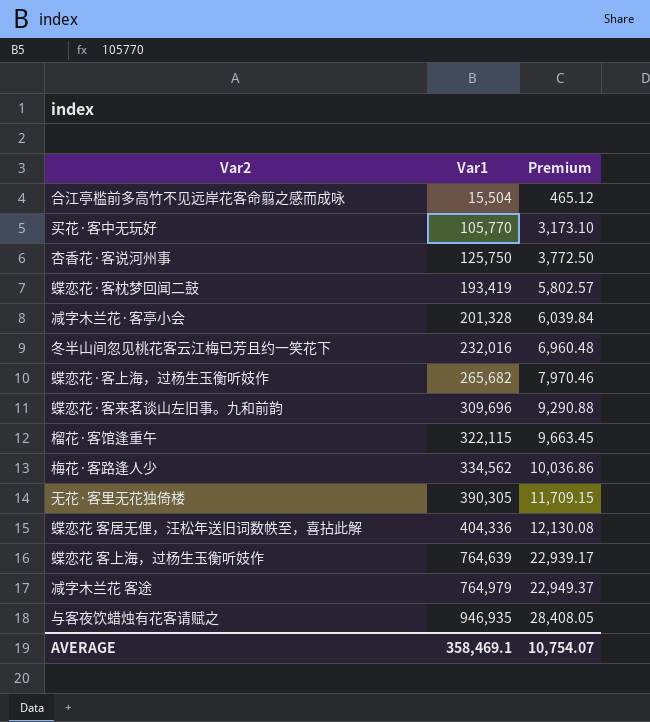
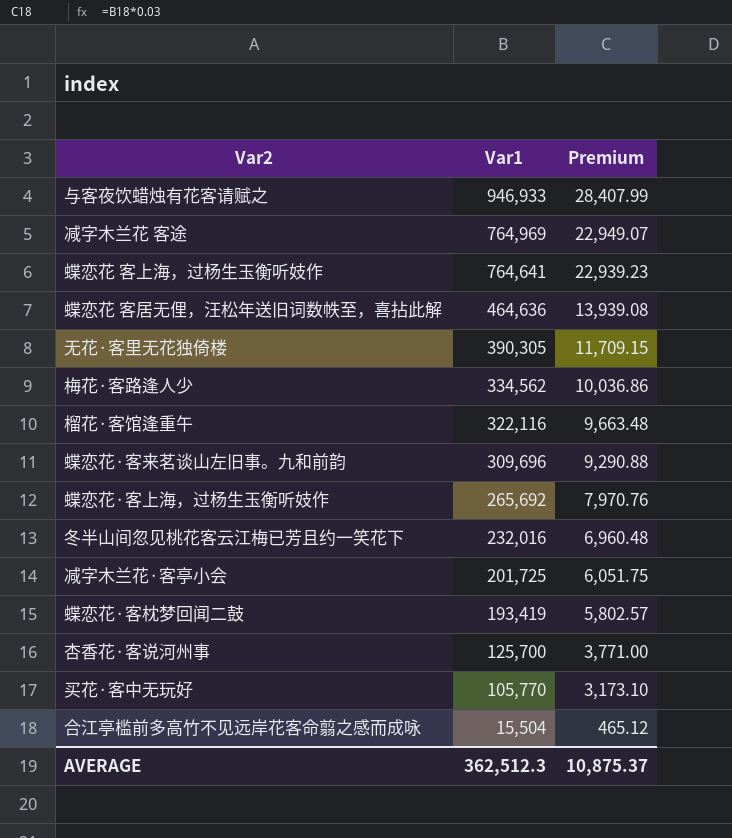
row order: Var1 ascending -> Var1 descending
与客夜饮蜡烛有花客请赋之 | Var1: 946,935 -> 946,933
与客夜饮蜡烛有花客请赋之 | Premium: 28,408.05 -> 28,407.99
减字木兰花 客途 | Var1: 764,979 -> 764,969
减字木兰花 客途 | Premium: 22,949.37 -> 22,949.07
蝶恋花 客上海，过杨生玉衡听妓作 | Var1: 764,639 -> 764,641
蝶恋花 客上海，过杨生玉衡听妓作 | Premium: 22,939.17 -> 22,939.23
蝶恋花 客居无俚，汪松年送旧词数帙至，喜拈此解 | Var1: 404,336 -> 464,636
蝶恋花 客居无俚，汪松年送旧词数帙至，喜拈此解 | Premium: 12,130.08 -> 13,939.08
榴花·客馆逢重午 | Var1: 322,115 -> 322,116
榴花·客馆逢重午 | Premium: 9,663.45 -> 9,663.48
蝶恋花·客上海，过杨生玉衡听妓作 | Var1: 265,682 -> 265,692
蝶恋花·客上海，过杨生玉衡听妓作 | Premium: 7,970.46 -> 7,970.76
减字木兰花·客亭小会 | Var1: 201,328 -> 201,725
减字木兰花·客亭小会 | Premium: 6,039.84 -> 6,051.75
杏香花·客说河州事 | Var1: 125,750 -> 125,700
杏香花·客说河州事 | Premium: 3,772.50 -> 3,771.00
AVERAGE | Var1: 358,469.1 -> 362,512.3
AVERAGE | Premium: 10,754.07 -> 10,875.37

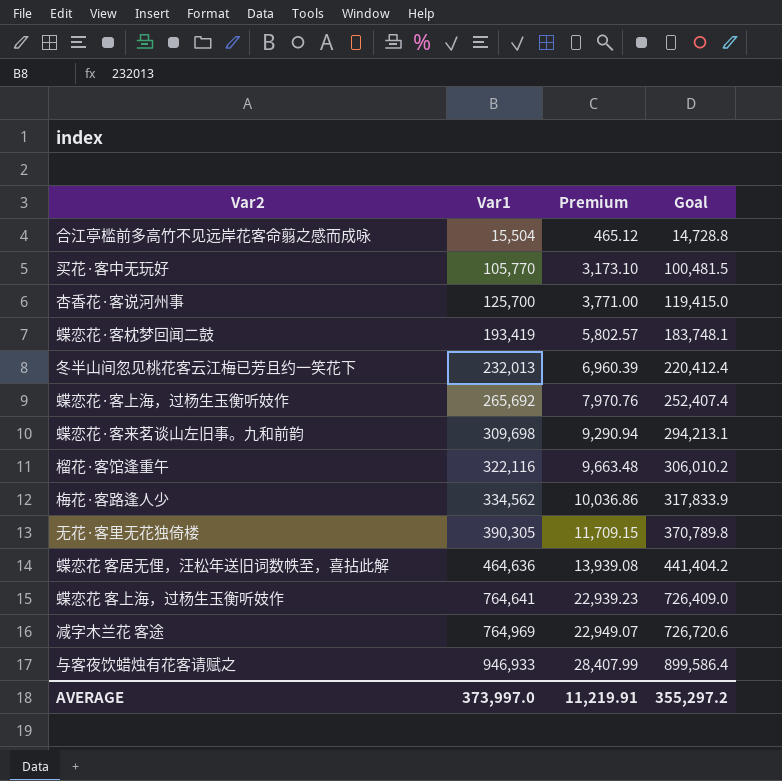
row order: Var1 descending -> Var1 ascending
column Goal | formula: none -> [Var1] * 0.95
row 减字木兰花·客亭小会: 201,725 | 6,051.75 -> none
冬半山间忽见桃花客云江梅已芳且约一笑花下 | Var1: 232,016 -> 232,013
冬半山间忽见桃花客云江梅已芳且约一笑花下 | Premium: 6,960.48 -> 6,960.39
蝶恋花·客来茗谈山左旧事。九和前韵 | Var1: 309,696 -> 309,698
蝶恋花·客来茗谈山左旧事。九和前韵 | Premium: 9,290.88 -> 9,290.94
AVERAGE | Var1: 362,512.3 -> 373,997.0
AVERAGE | Premium: 10,875.37 -> 11,219.91

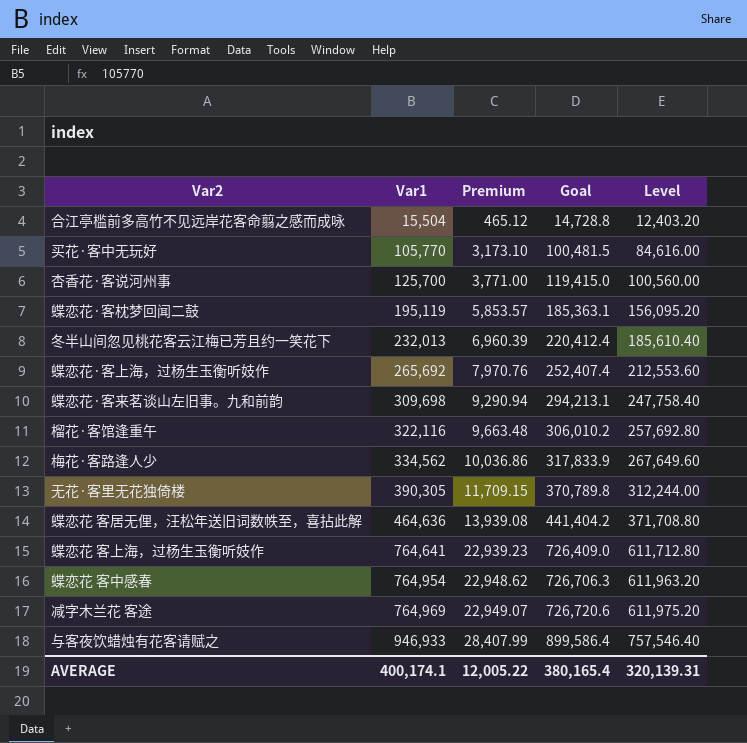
column Level | formula: none -> [Var1] * 0.8
蝶恋花·客枕梦回闻二鼓 | Var1: 193,419 -> 195,119
蝶恋花·客枕梦回闻二鼓 | Premium: 5,802.57 -> 5,853.57
蝶恋花·客枕梦回闻二鼓 | Goal: 183,748.1 -> 185,363.1
row 蝶恋花 客中感春: none -> 764,954 | 22,948.62 | 726,706.3 | 611,963.20
AVERAGE | Var1: 373,997.0 -> 400,174.1
AVERAGE | Premium: 11,219.91 -> 12,005.22
AVERAGE | Goal: 355,297.2 -> 380,165.4

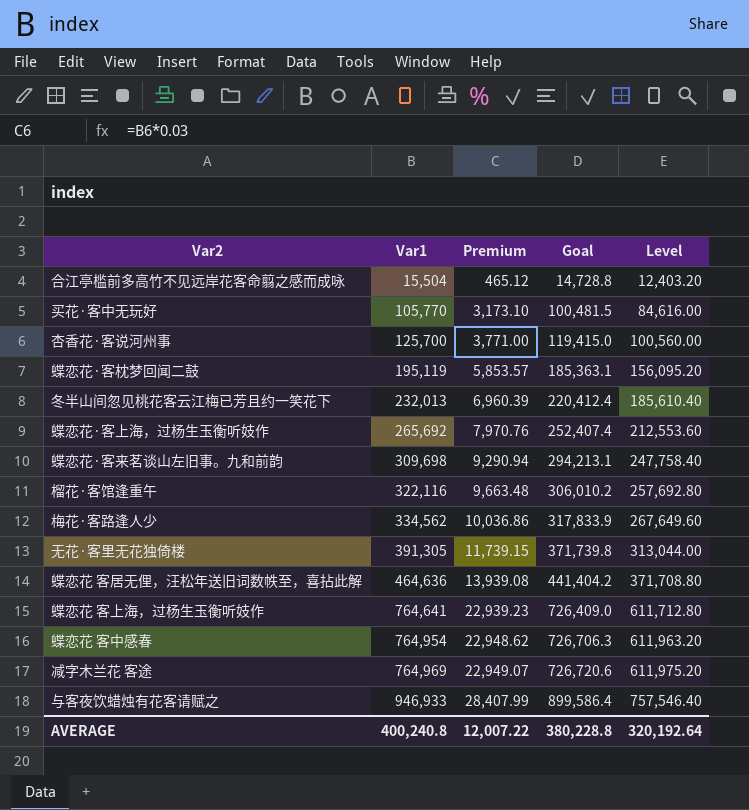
无花·客里无花独倚楼 | Var1: 390,305 -> 391,305
无花·客里无花独倚楼 | Premium: 11,709.15 -> 11,739.15
无花·客里无花独倚楼 | Goal: 370,789.8 -> 371,739.8
无花·客里无花独倚楼 | Level: 312,244.00 -> 313,044.00
AVERAGE | Var1: 400,174.1 -> 400,240.8
AVERAGE | Premium: 12,005.22 -> 12,007.22
AVERAGE | Goal: 380,165.4 -> 380,228.8
AVERAGE | Level: 320,139.31 -> 320,192.64

